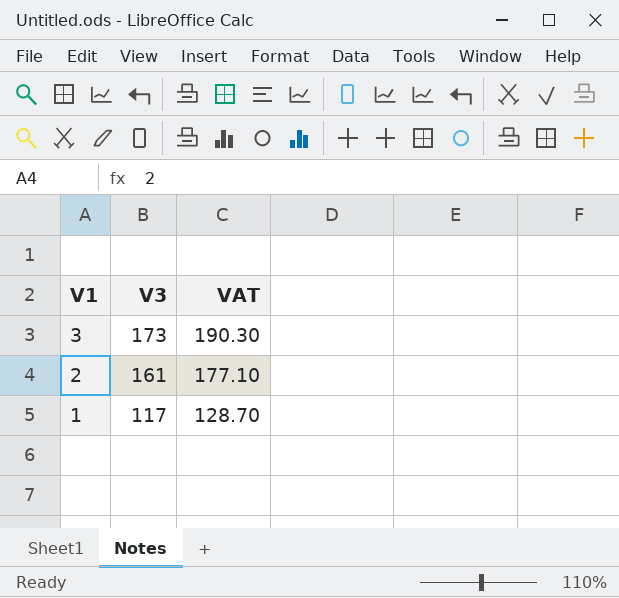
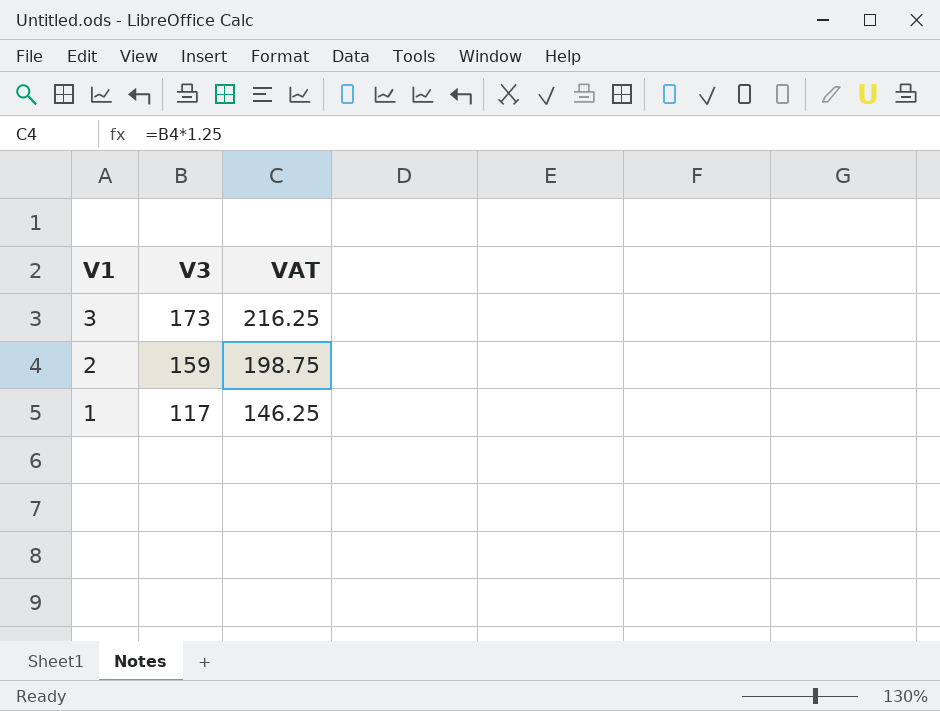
column VAT | formula: [V3] * 1.1 -> [V3] * 1.25
2 | V3: 161 -> 159

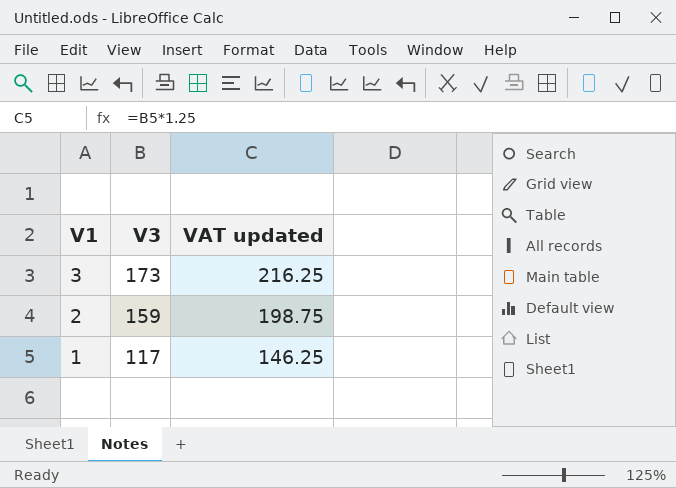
column name: VAT -> VAT updated

